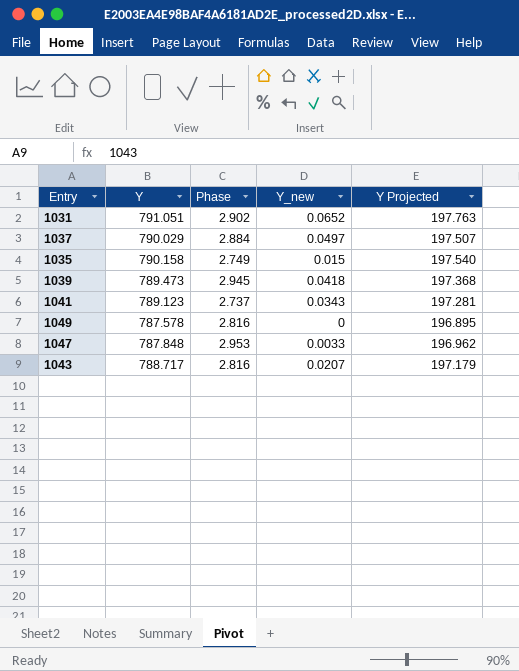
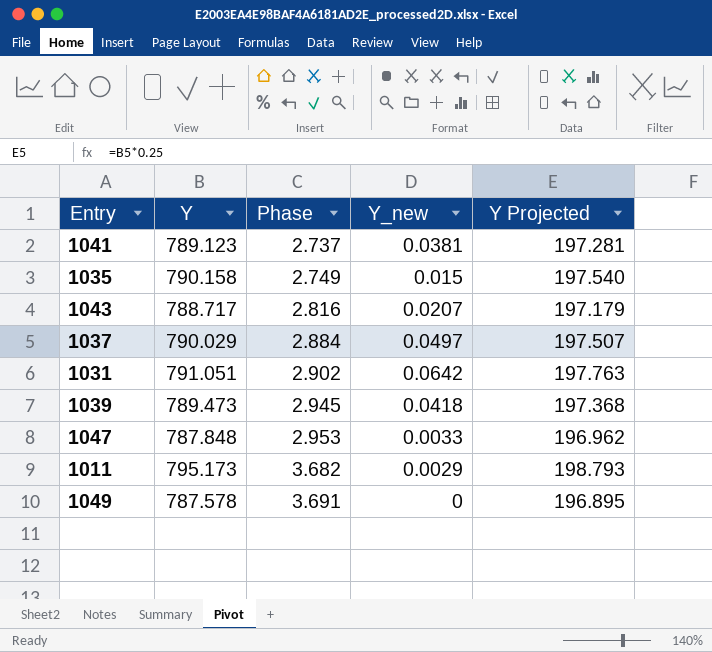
row order: none -> Phase ascending
1041 | Y_new: 0.0343 -> 0.0381
1031 | Y_new: 0.0652 -> 0.0642
row 1011: none -> 795.173 | 3.682 | 0.0029 | 198.793
1049 | Phase: 2.816 -> 3.691

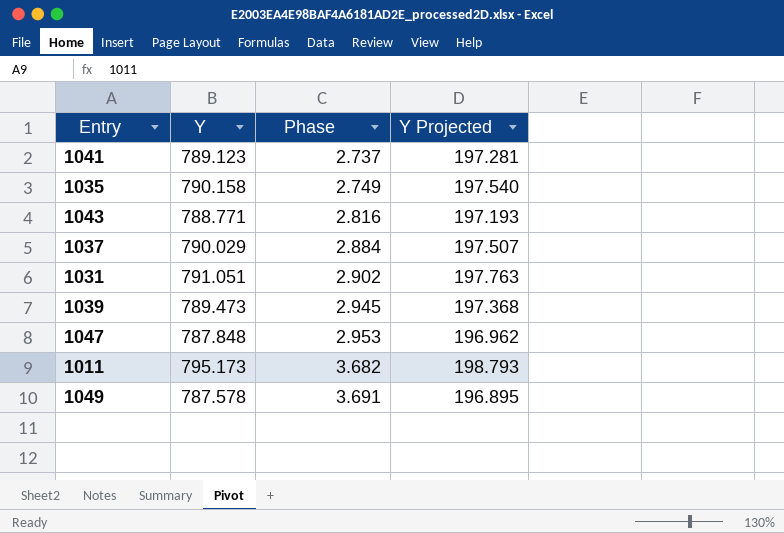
column Y_new | position: 4 -> none
1043 | Y: 788.717 -> 788.771
1043 | Y Projected: 197.179 -> 197.193

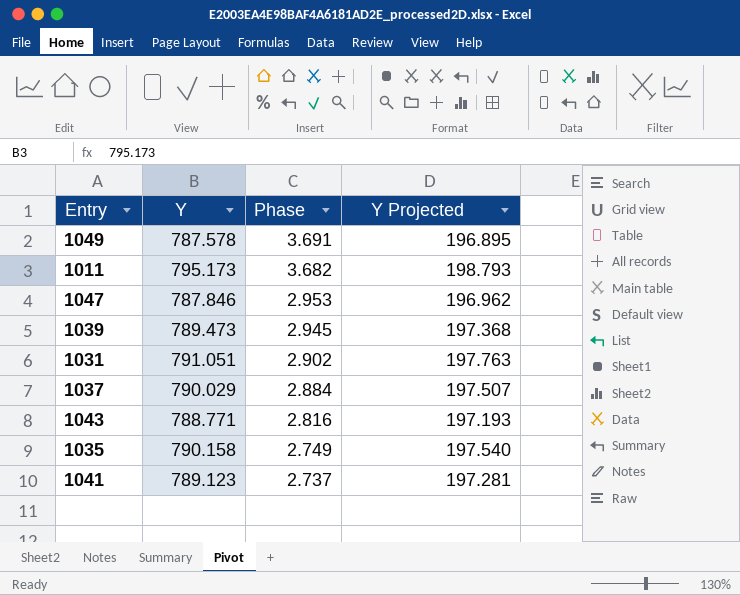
row order: Phase ascending -> Phase descending
1047 | Y: 787.848 -> 787.846

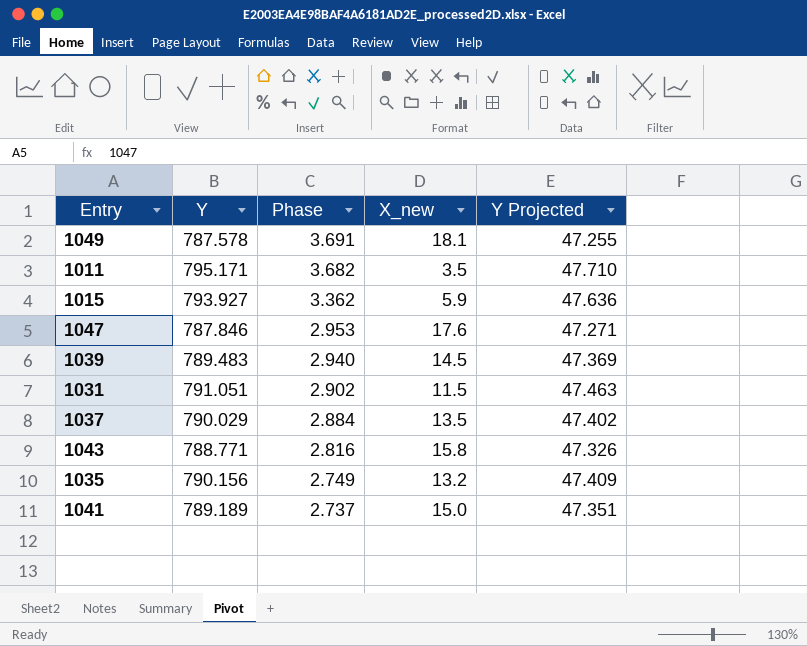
column X_new | position: none -> 4
column Y Projected | formula: [Y] * 0.25 -> [Y] * 0.06
1011 | Y: 795.173 -> 795.171
row 1015: none -> 793.927 | 3.362 | 5.9 | 47.636
1039 | Y: 789.473 -> 789.483
1039 | Phase: 2.945 -> 2.940
1035 | Y: 790.158 -> 790.156
1041 | Y: 789.123 -> 789.189

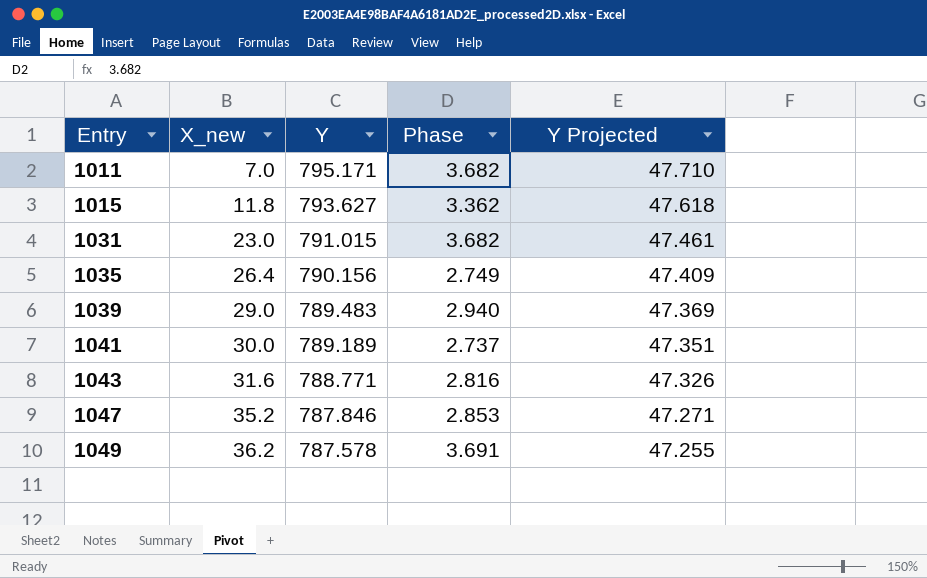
row order: Phase descending -> Entry ascending
column X_new | position: 4 -> 2
row 1037: 790.029 | 2.884 | 13.5 | 47.402 -> none
1011 | X_new: 3.5 -> 7.0
1015 | X_new: 5.9 -> 11.8
1015 | Y: 793.927 -> 793.627
1015 | Y Projected: 47.636 -> 47.618
1031 | X_new: 11.5 -> 23.0
1031 | Y: 791.051 -> 791.015
1031 | Phase: 2.902 -> 3.682
1031 | Y Projected: 47.463 -> 47.461
1035 | X_new: 13.2 -> 26.4
1039 | X_new: 14.5 -> 29.0
1041 | X_new: 15.0 -> 30.0
1043 | X_new: 15.8 -> 31.6
1047 | X_new: 17.6 -> 35.2
1047 | Phase: 2.953 -> 2.853
1049 | X_new: 18.1 -> 36.2

